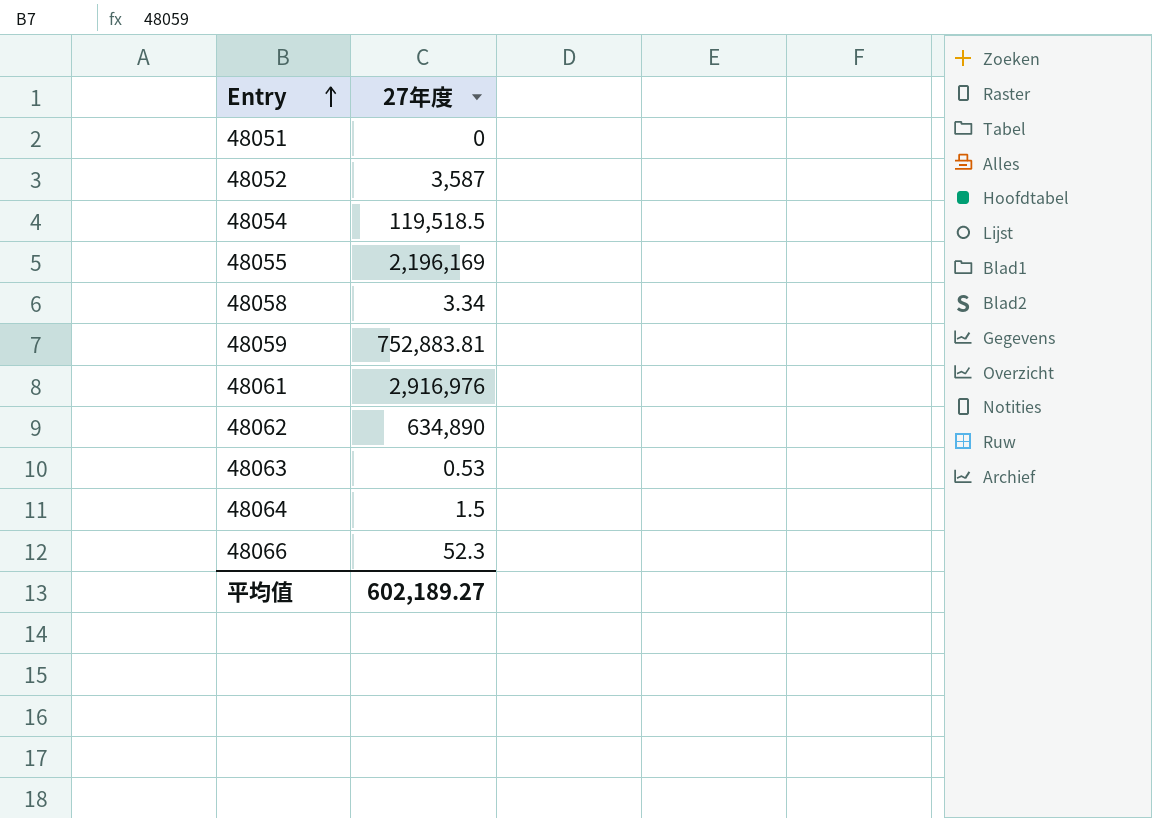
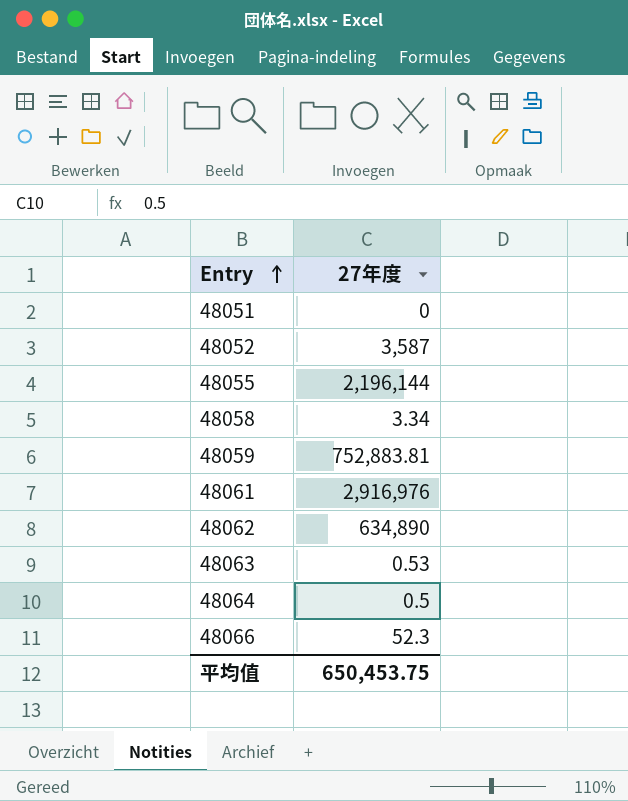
row 48054: 119,518.5 -> none
48055 | 27年度: 2,196,169 -> 2,196,144
48064 | 27年度: 1.5 -> 0.5
平均值 | 27年度: 602,189.27 -> 650,453.75

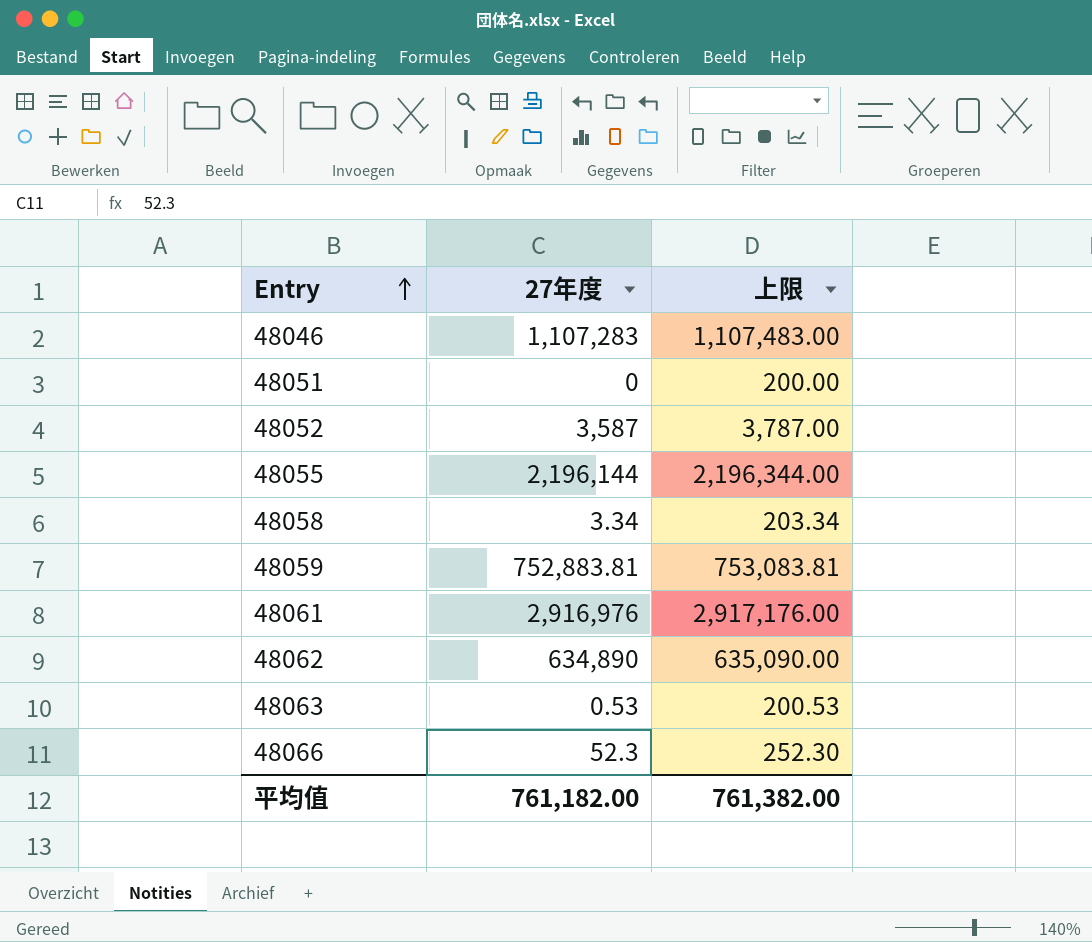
column 上限 | formula: none -> [27年度] + 200
row 48064: 0.5 -> none
row 48046: none -> 1,107,283 | 1,107,483.00
平均值 | 27年度: 650,453.75 -> 761,182.00

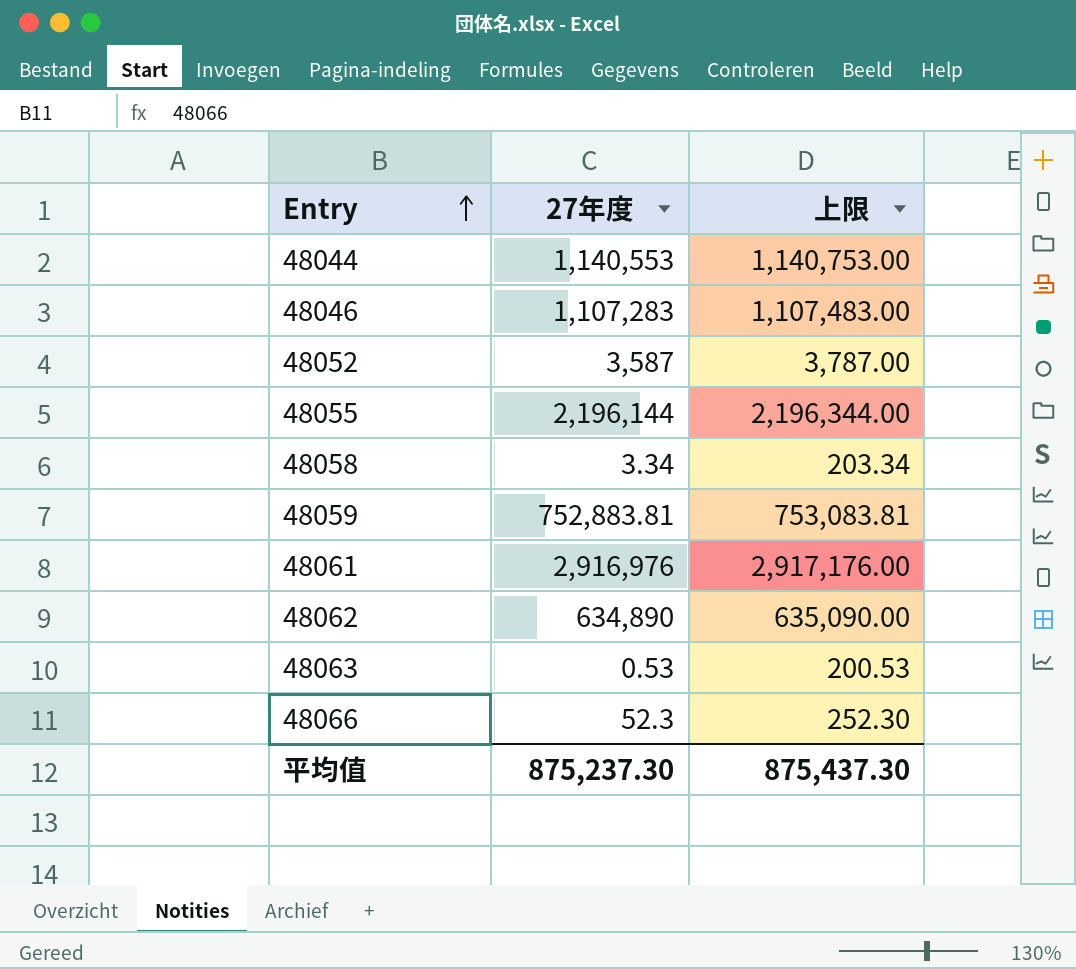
row 48051: 0 | 200.00 -> none
row 48044: none -> 1,140,553 | 1,140,753.00
平均值 | 27年度: 761,182.00 -> 875,237.30
平均值 | 上限: 761,382.00 -> 875,437.30

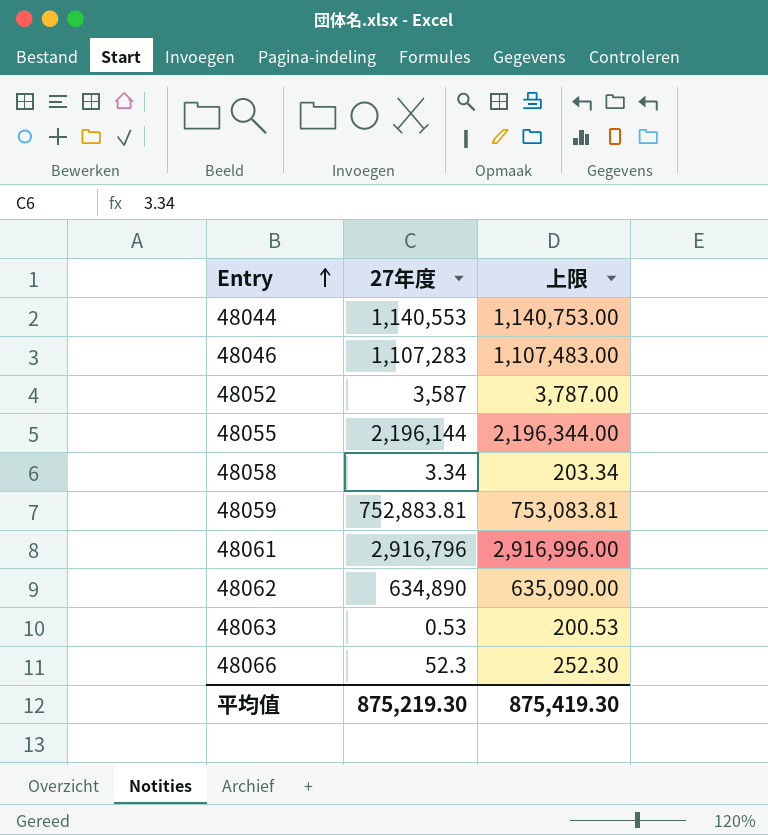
48061 | 27年度: 2,916,976 -> 2,916,796
48061 | 上限: 2,917,176.00 -> 2,916,996.00
平均值 | 27年度: 875,237.30 -> 875,219.30
平均值 | 上限: 875,437.30 -> 875,419.30

